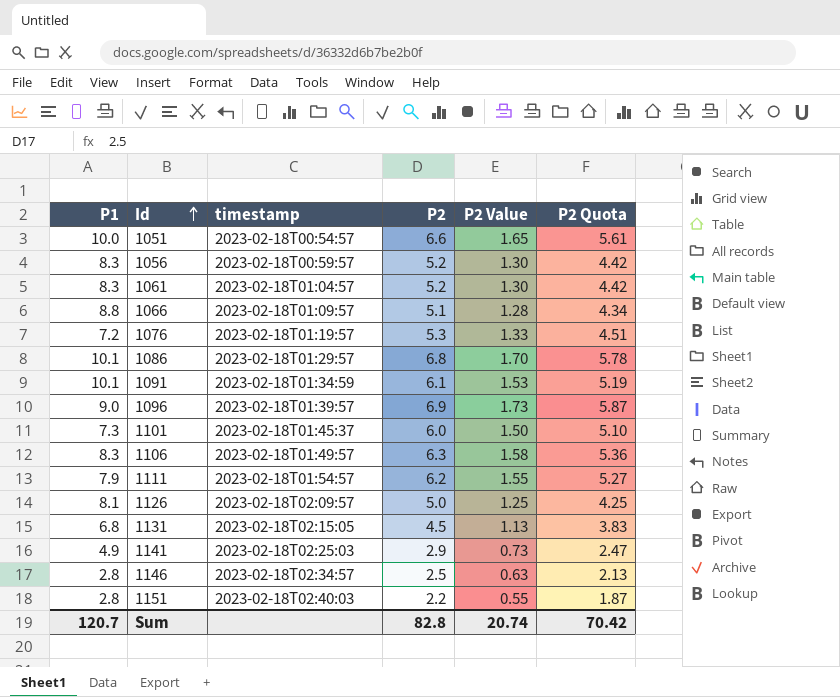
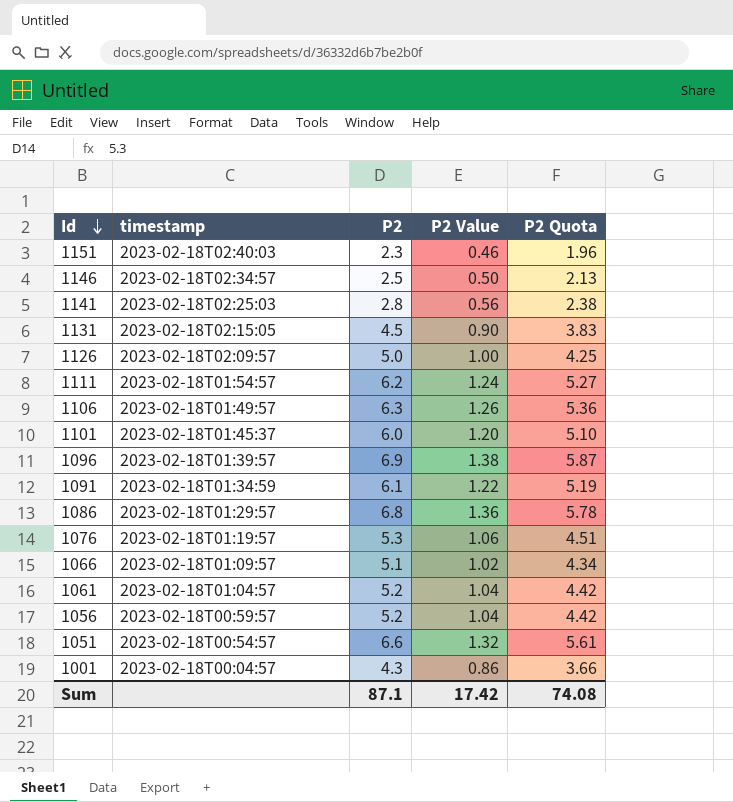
row order: Id ascending -> Id descending
column P1 | position: 1 -> none
column P2 Value | formula: [P2] * 0.25 -> [P2] * 0.2
1151 | P2: 2.2 -> 2.3
1151 | P2 Quota: 1.87 -> 1.96
1141 | P2: 2.9 -> 2.8
1141 | P2 Quota: 2.47 -> 2.38
row 1001: none -> 2023-02-18T00:04:57 | 4.3 | 0.86 | 3.66
Sum | P2: 82.8 -> 87.1
Sum | P2 Value: 20.74 -> 17.42
Sum | P2 Quota: 70.42 -> 74.08

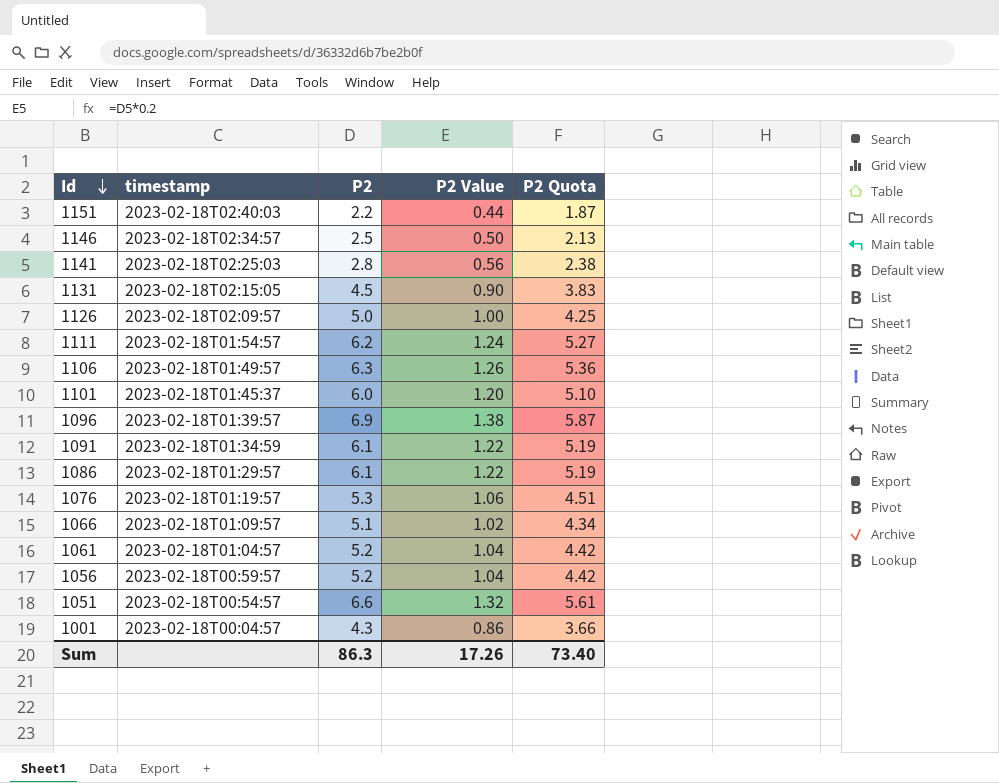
1151 | P2: 2.3 -> 2.2
1151 | P2 Value: 0.46 -> 0.44
1151 | P2 Quota: 1.96 -> 1.87
1086 | P2: 6.8 -> 6.1
1086 | P2 Value: 1.36 -> 1.22
1086 | P2 Quota: 5.78 -> 5.19
Sum | P2: 87.1 -> 86.3
Sum | P2 Value: 17.42 -> 17.26
Sum | P2 Quota: 74.08 -> 73.40

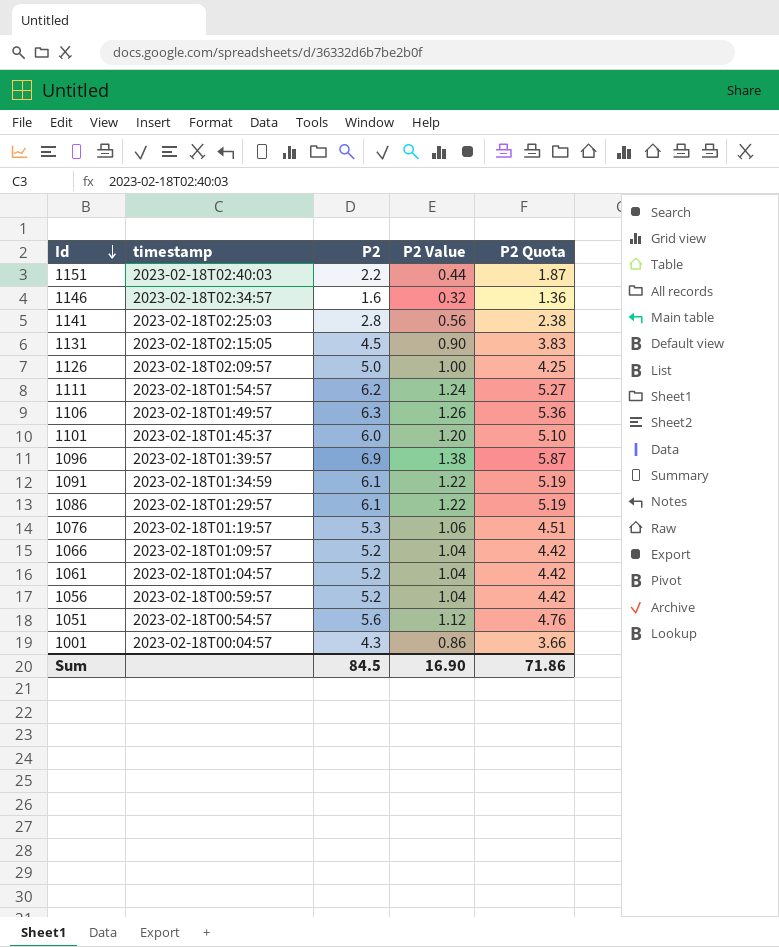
1146 | P2: 2.5 -> 1.6
1146 | P2 Value: 0.50 -> 0.32
1146 | P2 Quota: 2.13 -> 1.36
1066 | P2: 5.1 -> 5.2
1066 | P2 Value: 1.02 -> 1.04
1066 | P2 Quota: 4.34 -> 4.42
1051 | P2: 6.6 -> 5.6
1051 | P2 Value: 1.32 -> 1.12
1051 | P2 Quota: 5.61 -> 4.76
Sum | P2: 86.3 -> 84.5
Sum | P2 Value: 17.26 -> 16.90
Sum | P2 Quota: 73.40 -> 71.86

